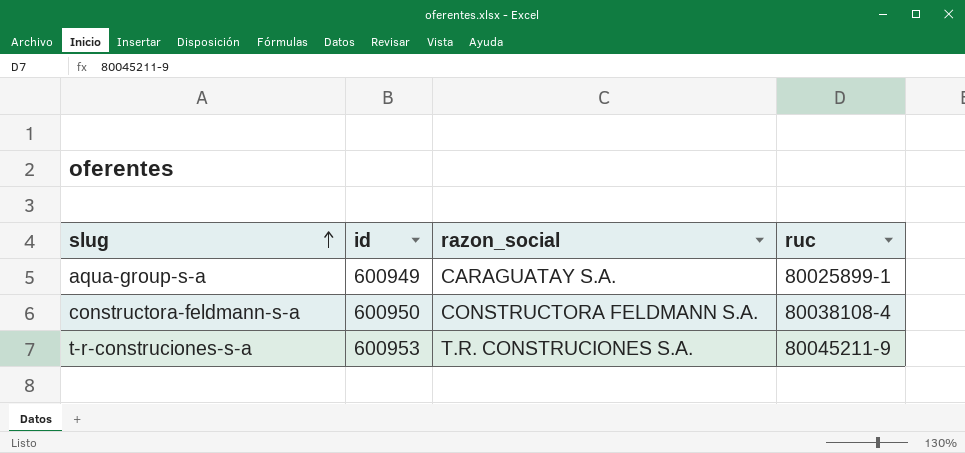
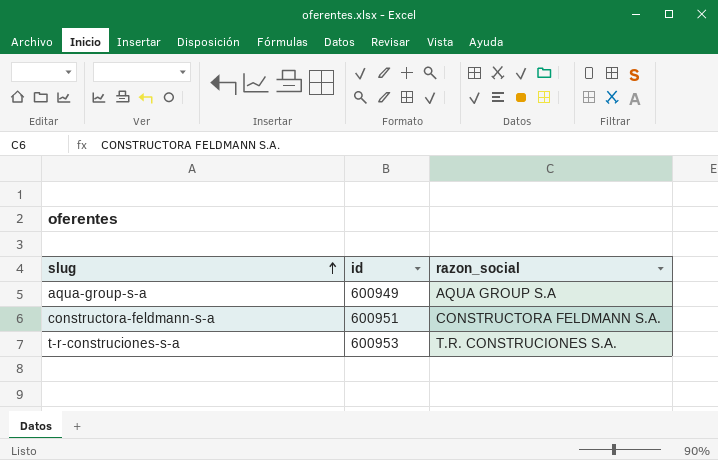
column ruc | position: 4 -> none
aqua-group-s-a | razon_social: CARAGUATAY S.A. -> AQUA GROUP S.A
constructora-feldmann-s-a | id: 600950 -> 600951

